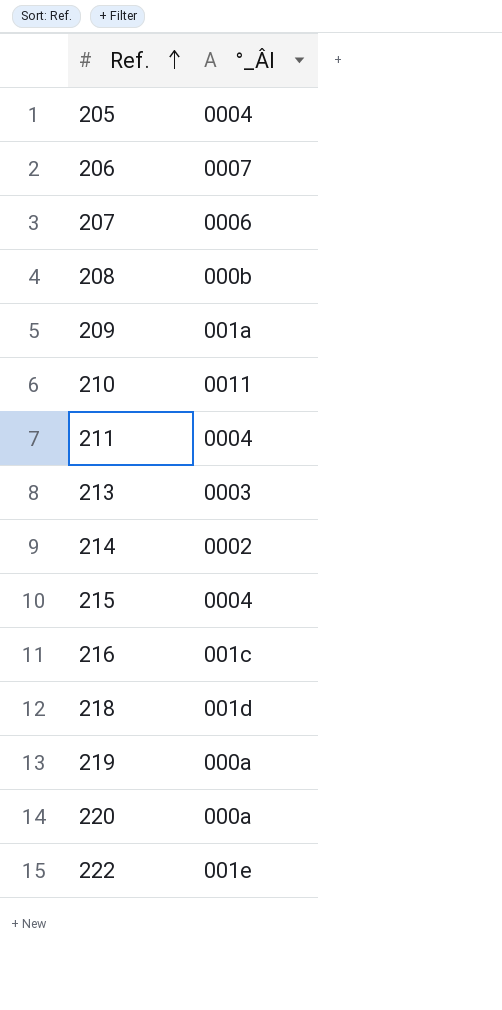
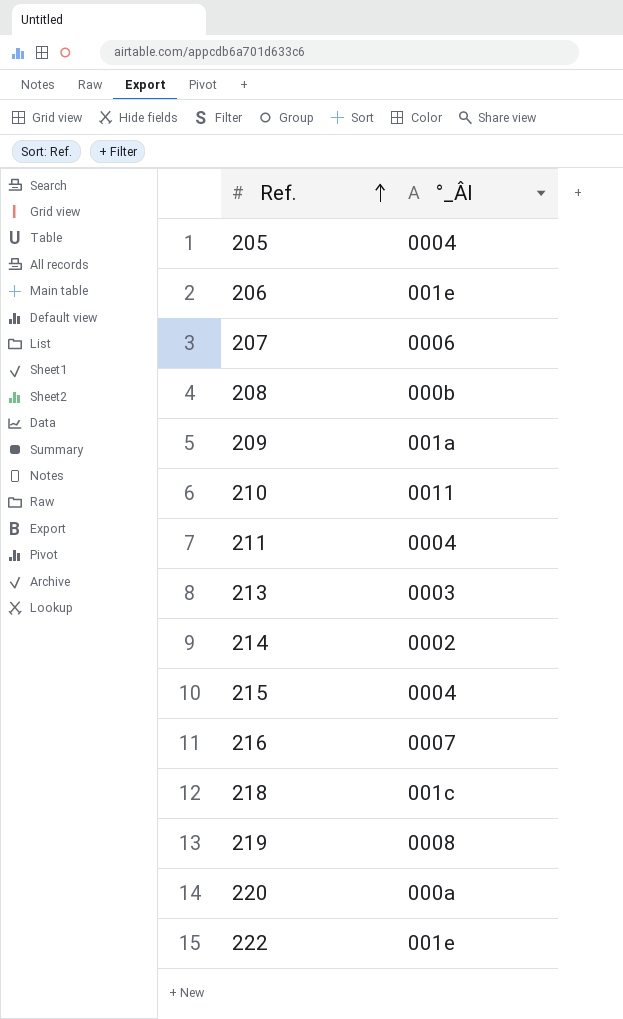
206 | °_ÂI: 0007 -> 001e
216 | °_ÂI: 001c -> 0007
218 | °_ÂI: 001d -> 001c
219 | °_ÂI: 000a -> 0008

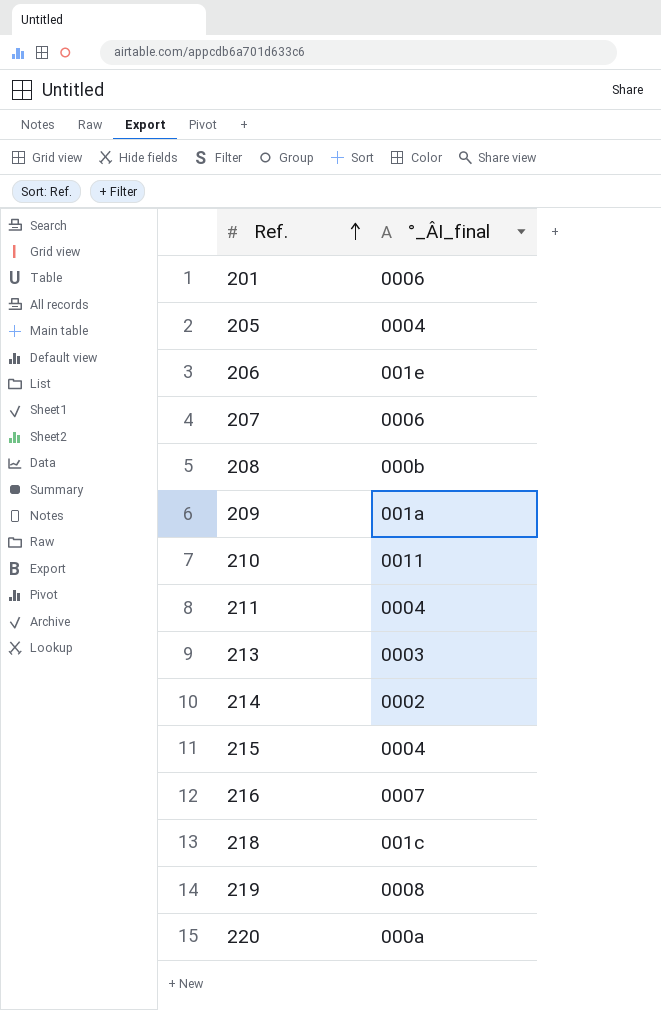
column name: °_ÂI -> °_ÂI_final
row 222: 001e -> none
row 201: none -> 0006

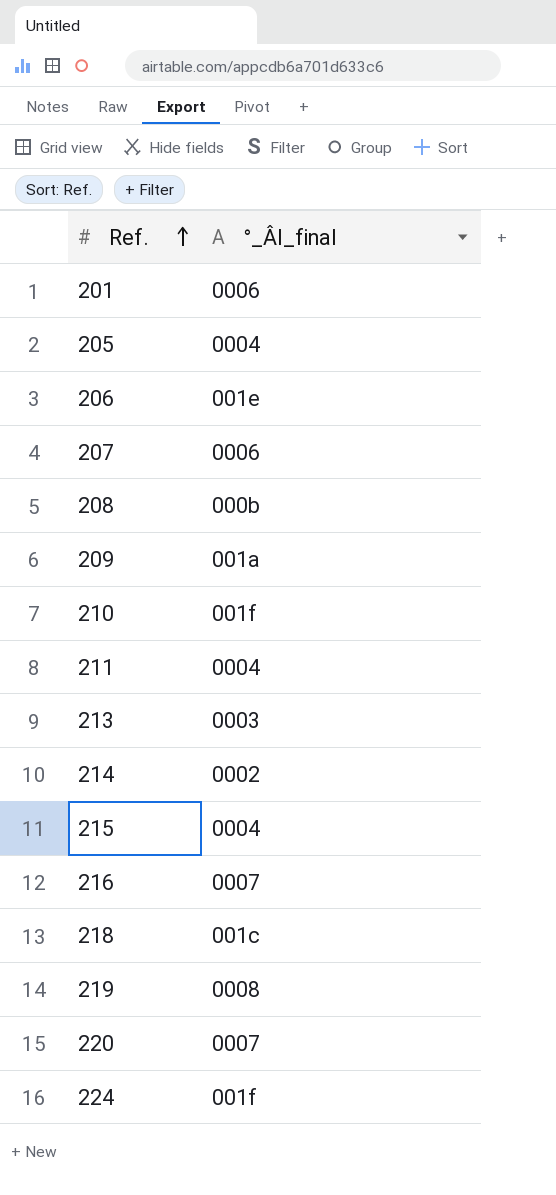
210 | °_ÂI_final: 0011 -> 001f
220 | °_ÂI_final: 000a -> 0007
row 224: none -> 001f

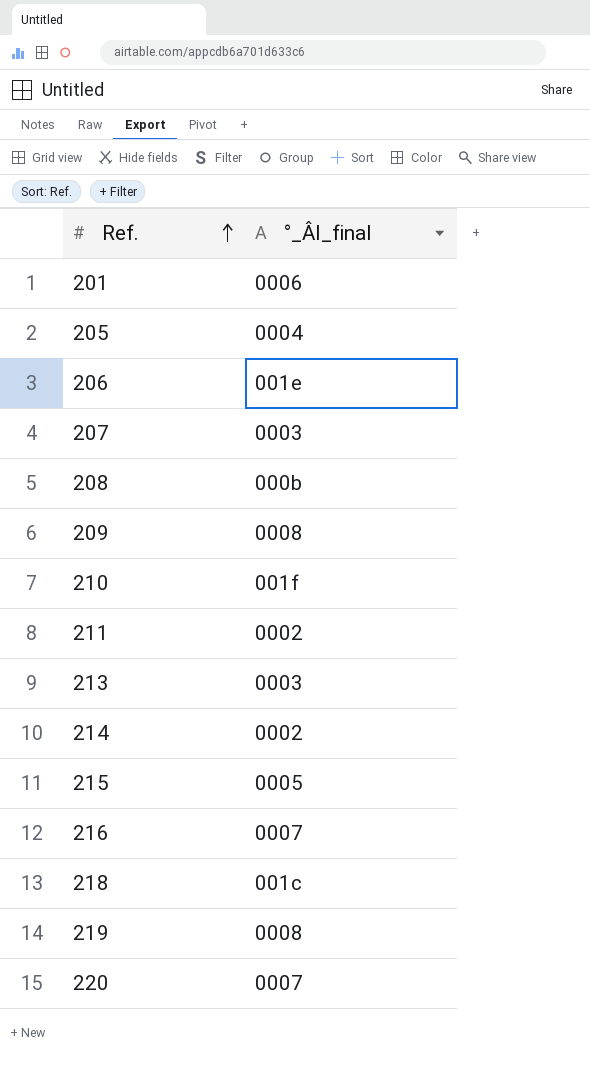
row 224: 001f -> none
207 | °_ÂI_final: 0006 -> 0003
209 | °_ÂI_final: 001a -> 0008
211 | °_ÂI_final: 0004 -> 0002
215 | °_ÂI_final: 0004 -> 0005

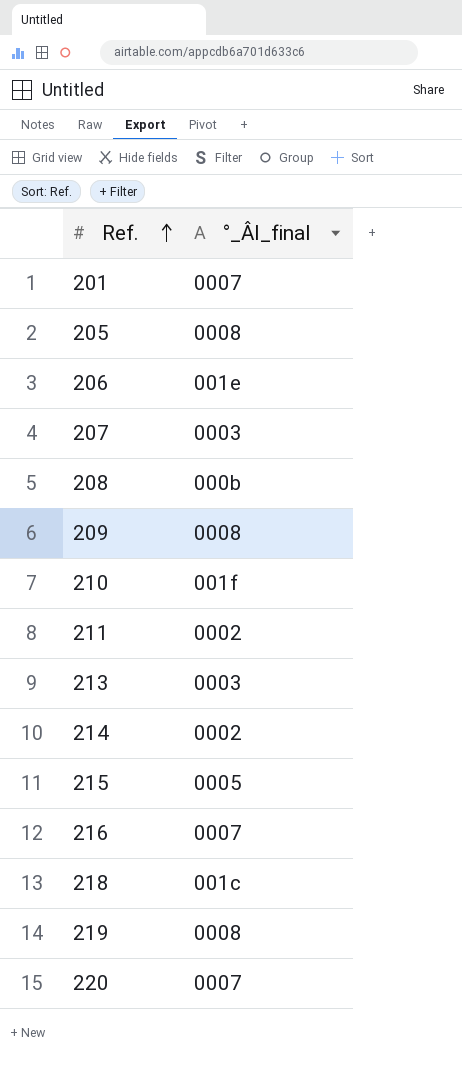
201 | °_ÂI_final: 0006 -> 0007
205 | °_ÂI_final: 0004 -> 0008

